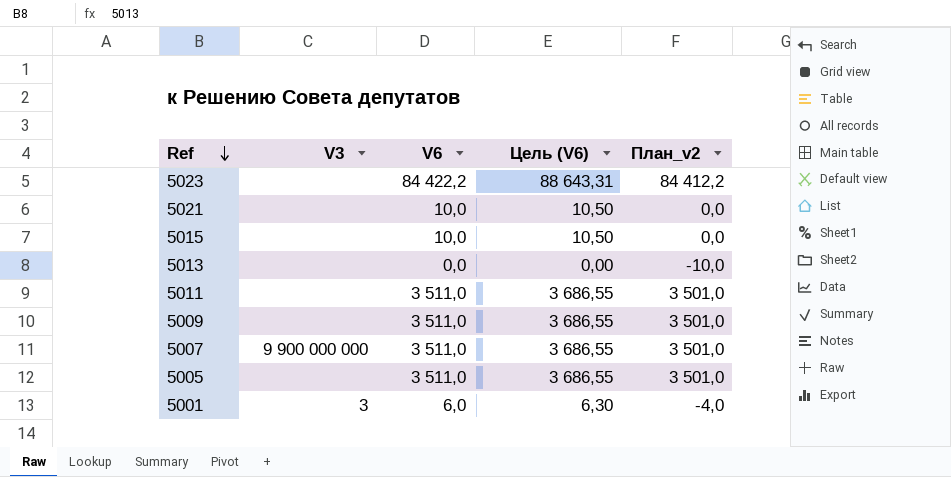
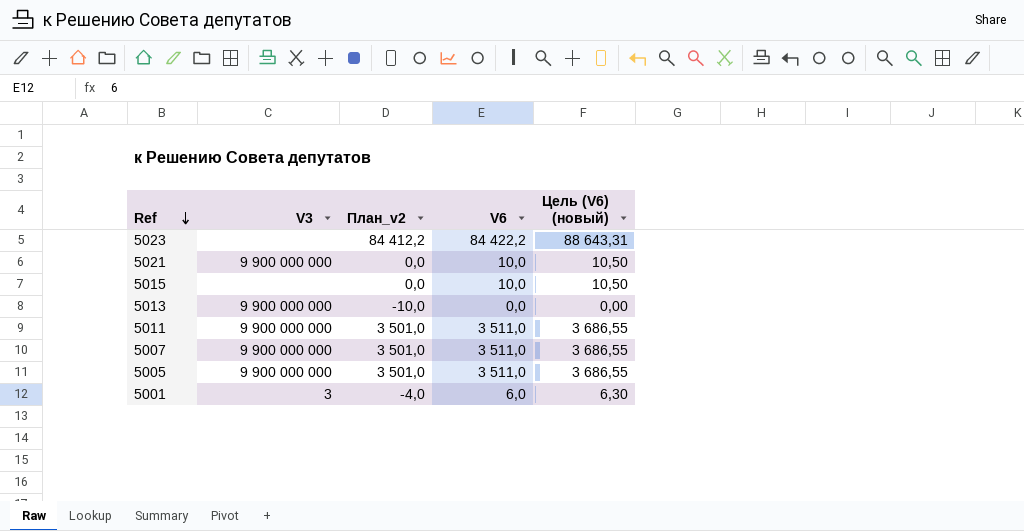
column План_v2 | position: 5 -> 3
column name: Цель (V6) -> Цель (V6) (новый)
row 5009: none | 3 511,0 | 3 686,55 | 3 501,0 -> none
5021 | V3: none -> 9 900 000 000
5013 | V3: none -> 9 900 000 000
5011 | V3: none -> 9 900 000 000
5005 | V3: none -> 9 900 000 000

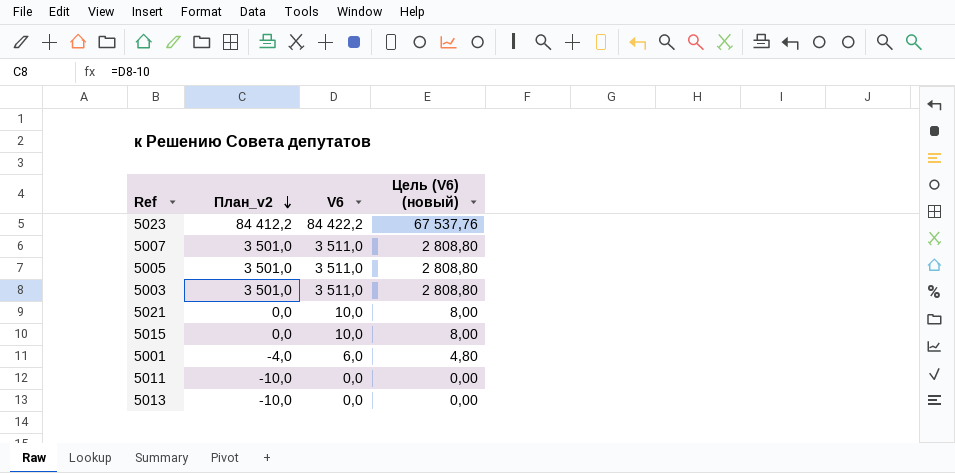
row order: Ref descending -> План_v2 descending
column V3 | position: 2 -> none
column Цель (V6) (новый) | formula: [V6] * 1,05 -> [V6] * 0,8
row 5003: none -> 3 501,0 | 3 511,0 | 2 808,80
5011 | План_v2: 3 501,0 -> -10,0
5011 | V6: 3 511,0 -> 0,0

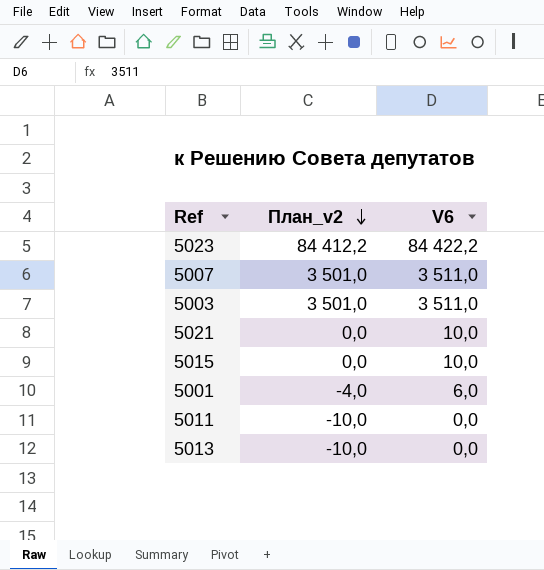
column Цель (V6) (новый) | formula: [V6] * 0,8 -> none
row 5005: 3 501,0 | 3 511,0 | 2 808,80 -> none

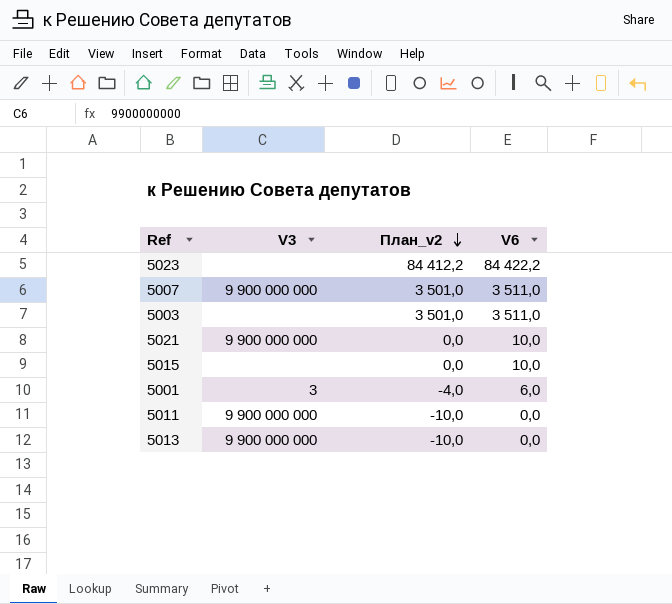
column V3 | position: none -> 2

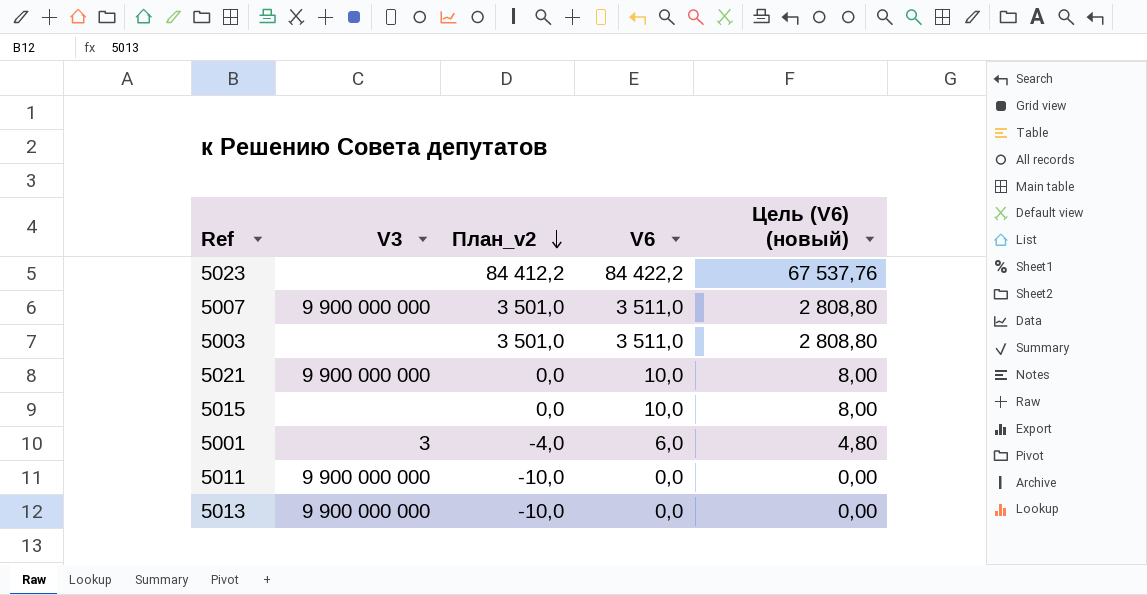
column Цель (V6) (новый) | formula: none -> [V6] * 0,8

